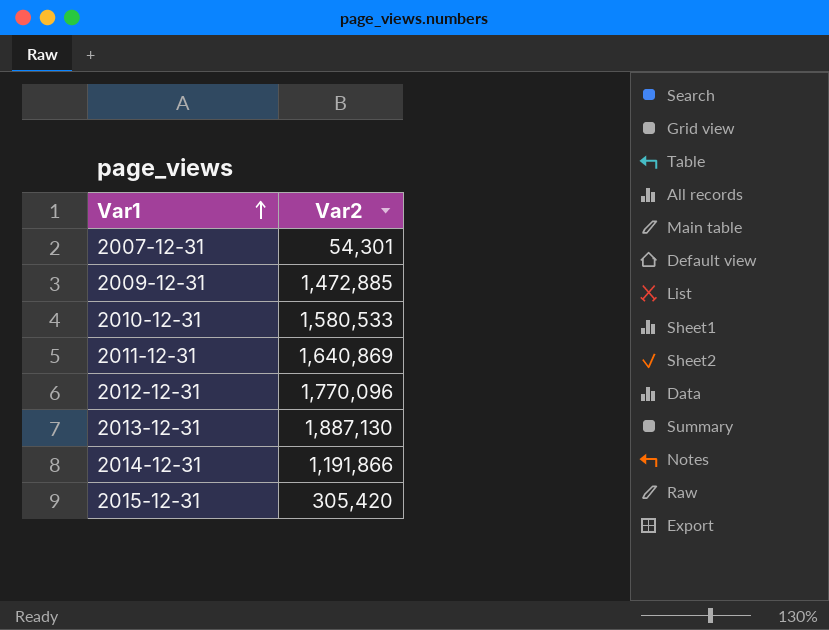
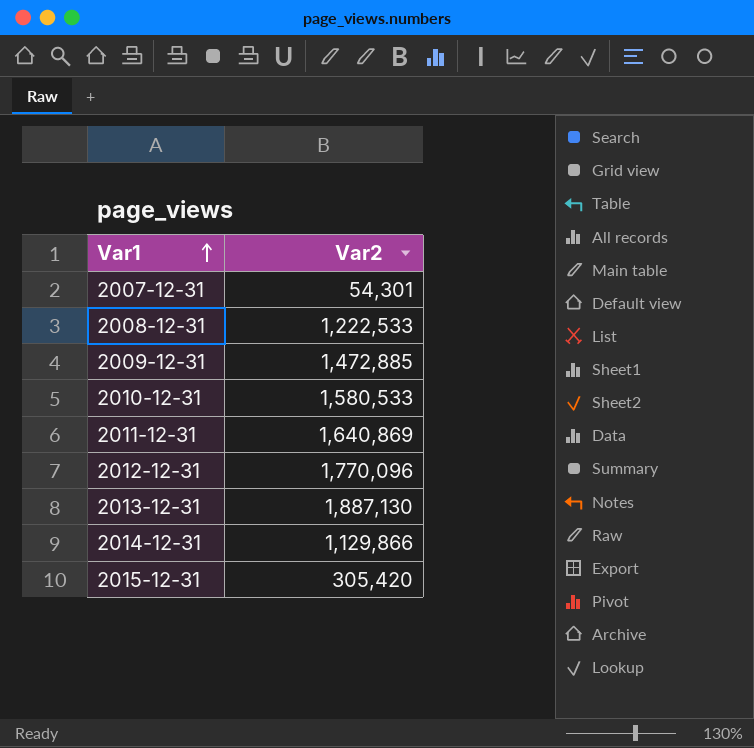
row 2008-12-31: none -> 1,222,533
2014-12-31 | Var2: 1,191,866 -> 1,129,866

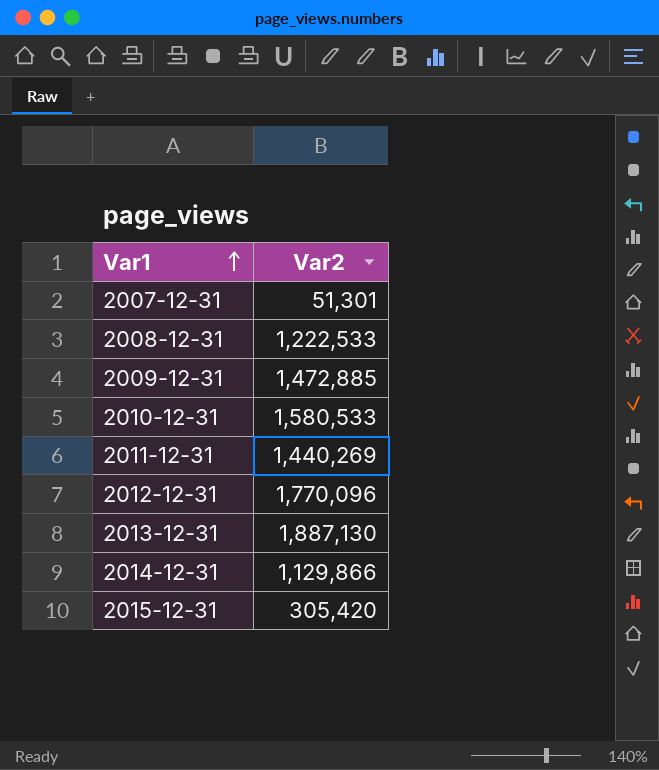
2007-12-31 | Var2: 54,301 -> 51,301
2011-12-31 | Var2: 1,640,869 -> 1,440,269

